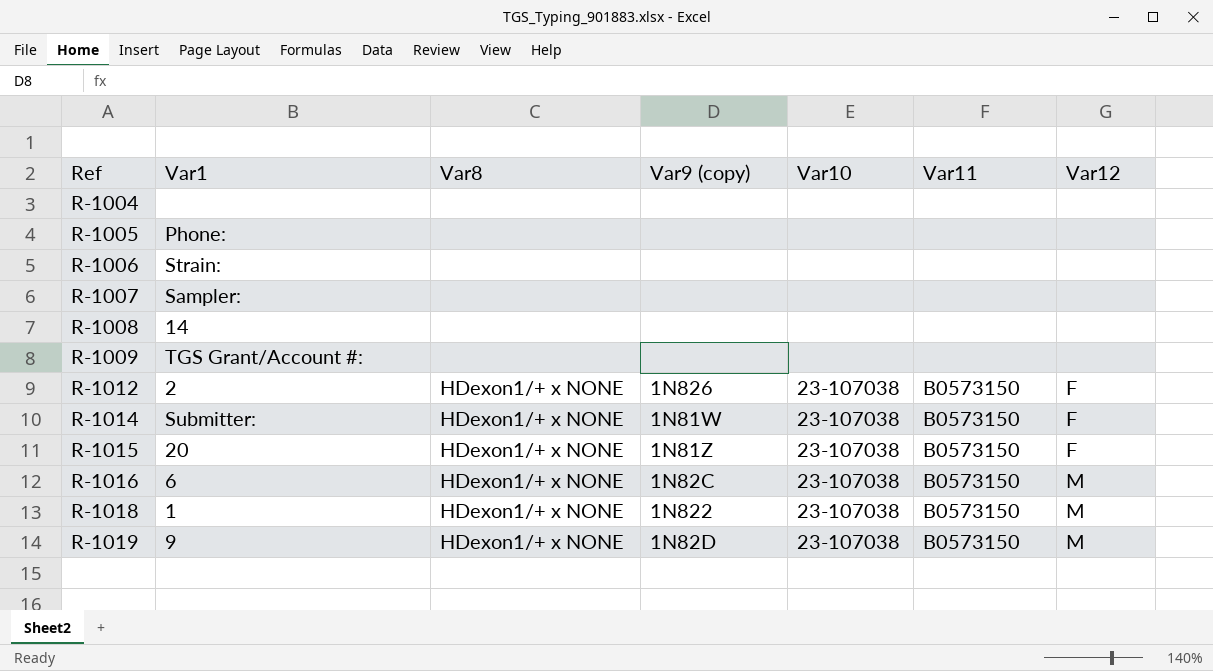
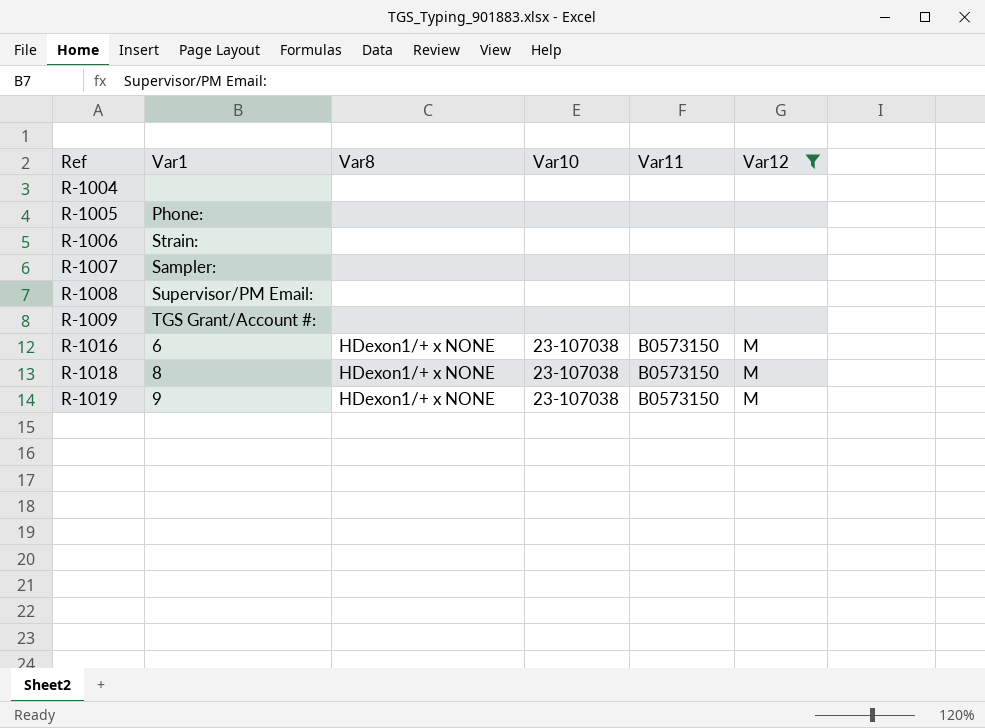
filter: none -> Var12 != F
column Var9 (copy) | position: 4 -> none
R-1008 | Var1: 14 -> Supervisor/PM Email:
R-1018 | Var1: 1 -> 8

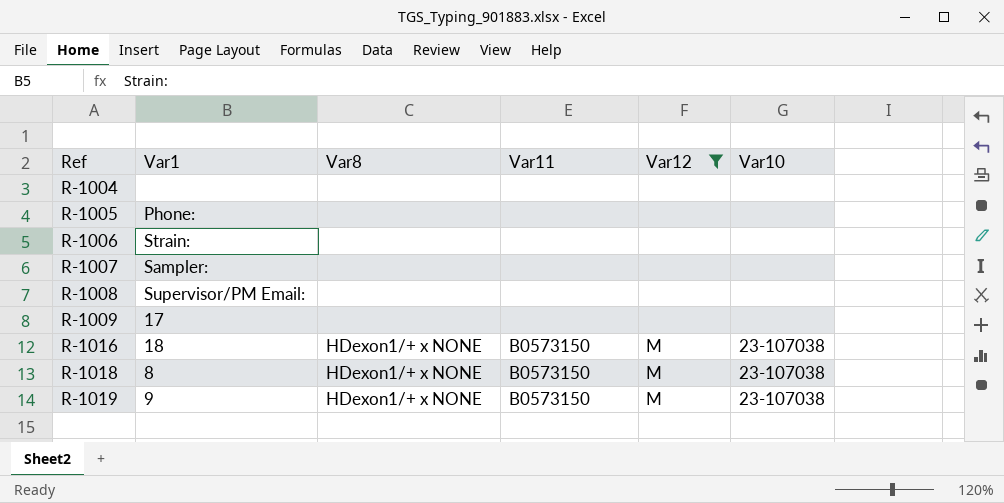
column Var10 | position: 4 -> 6
R-1009 | Var1: TGS Grant/Account #: -> 17
R-1016 | Var1: 6 -> 18

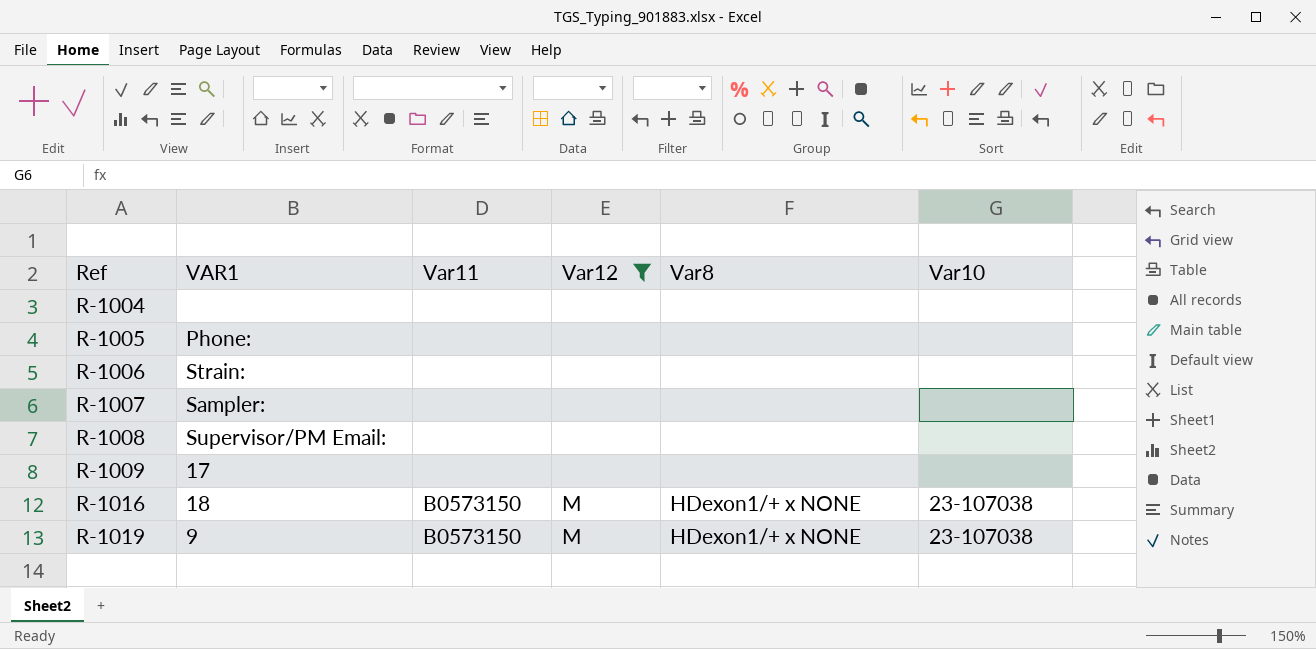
column name: Var1 -> VAR1
column Var8 | position: 3 -> 5
row R-1018: 8 | HDexon1/+ x NONE | B0573150 | M | 23-107038 -> none

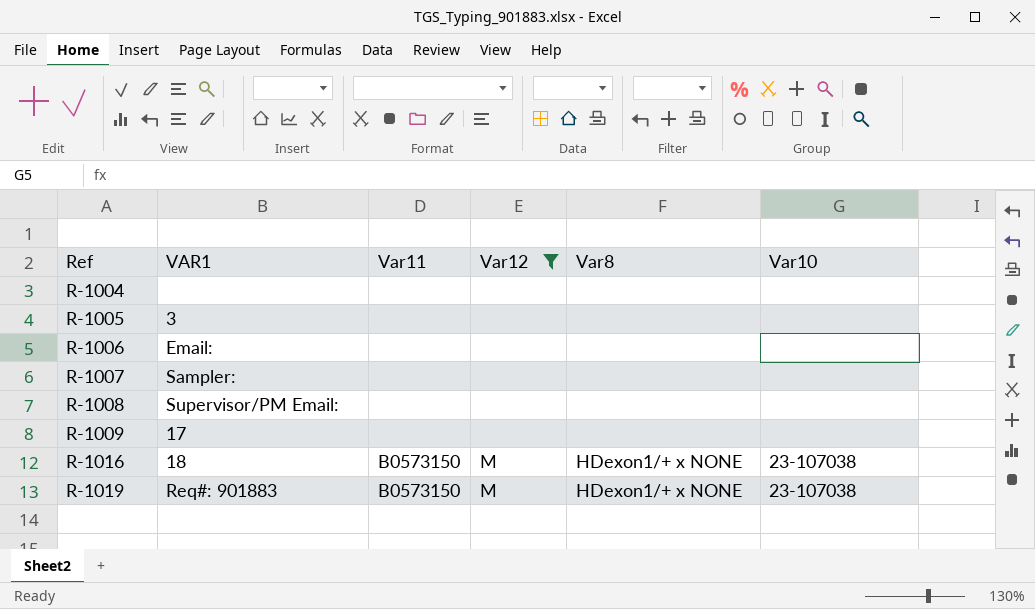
R-1005 | VAR1: Phone: -> 3
R-1006 | VAR1: Strain: -> Email:
R-1019 | VAR1: 9 -> Req#: 901883

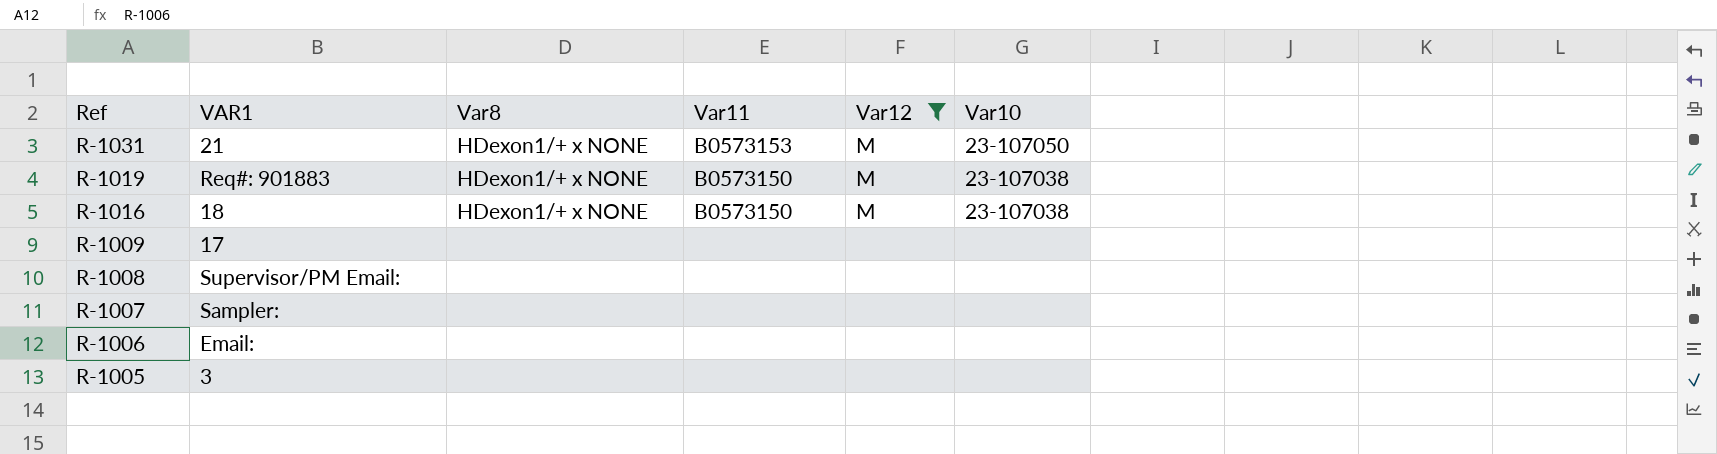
row order: Ref ascending -> Ref descending
column Var8 | position: 5 -> 3
row R-1004: none | none | none | none | none -> none
row R-1031: none -> 21 | HDexon1/+ x NONE | B0573153 | M | 23-107050

